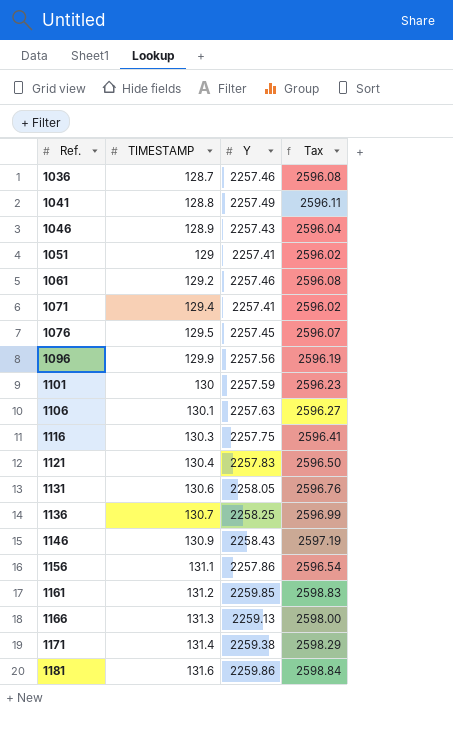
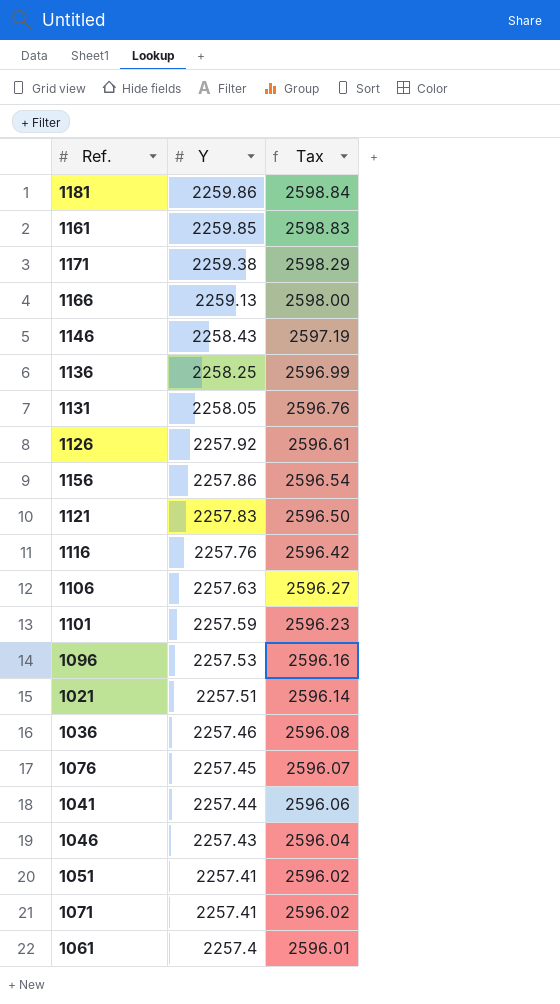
row order: Ref. ascending -> Y descending
column TIMESTAMP | position: 2 -> none
row 1126: none -> 2257.92 | 2596.61
1116 | Y: 2257.75 -> 2257.76
1116 | Tax: 2596.41 -> 2596.42
1096 | Y: 2257.56 -> 2257.53
1096 | Tax: 2596.19 -> 2596.16
row 1021: none -> 2257.51 | 2596.14
1041 | Y: 2257.49 -> 2257.44
1041 | Tax: 2596.11 -> 2596.06
1061 | Y: 2257.46 -> 2257.4
1061 | Tax: 2596.08 -> 2596.01

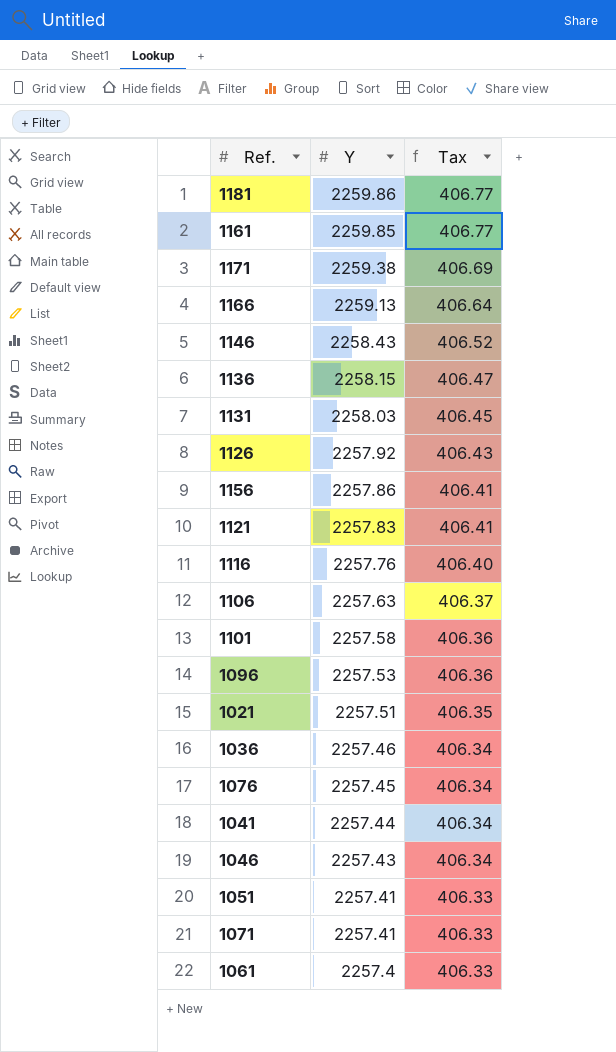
column Tax | formula: [Y] * 1.15 -> [Y] * 0.18
1136 | Y: 2258.25 -> 2258.15
1131 | Y: 2258.05 -> 2258.03
1101 | Y: 2257.59 -> 2257.58

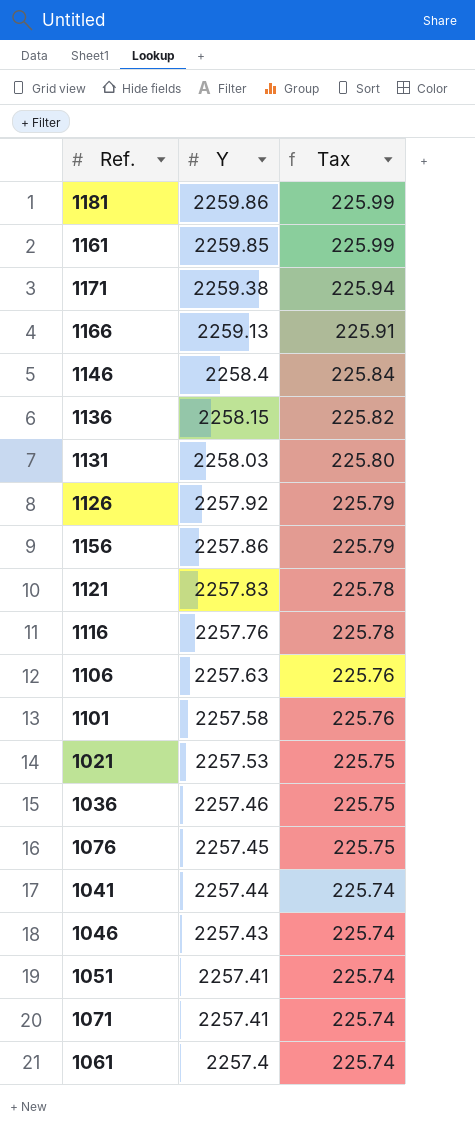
column Tax | formula: [Y] * 0.18 -> [Y] * 0.1
row 1096: 2257.53 | 406.36 -> none
1146 | Y: 2258.43 -> 2258.4
1021 | Y: 2257.51 -> 2257.53

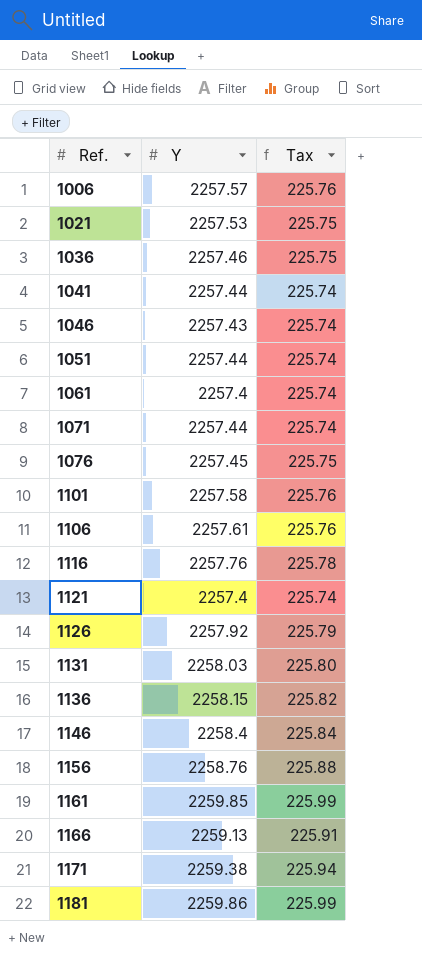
row order: Y descending -> Ref. ascending
row 1006: none -> 2257.57 | 225.76
1051 | Y: 2257.41 -> 2257.44
1071 | Y: 2257.41 -> 2257.44
1106 | Y: 2257.63 -> 2257.61
1121 | Y: 2257.83 -> 2257.4
1121 | Tax: 225.78 -> 225.74
1156 | Y: 2257.86 -> 2258.76
1156 | Tax: 225.79 -> 225.88

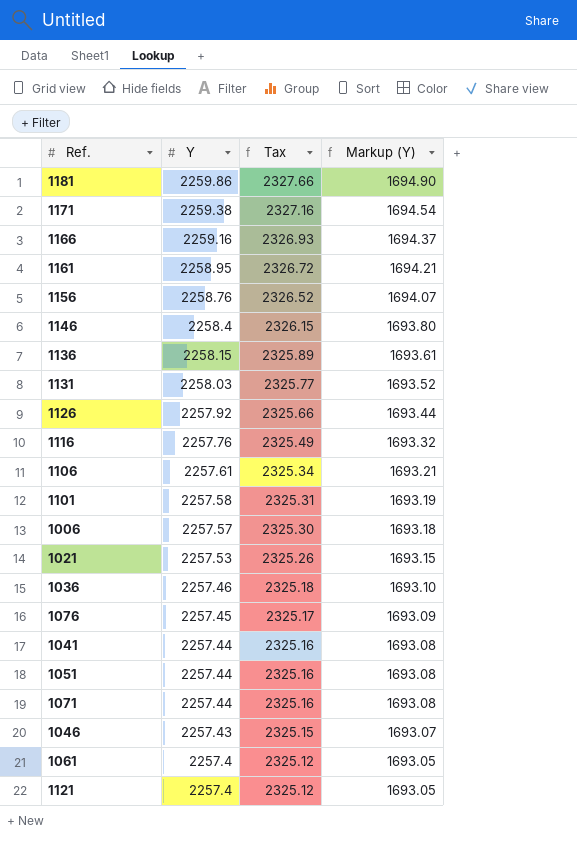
row order: Ref. ascending -> Y descending
column Tax | formula: [Y] * 0.1 -> [Y] * 1.03
column Markup (Y) | formula: none -> [Y] * 0.75
1166 | Y: 2259.13 -> 2259.16
1161 | Y: 2259.85 -> 2258.95

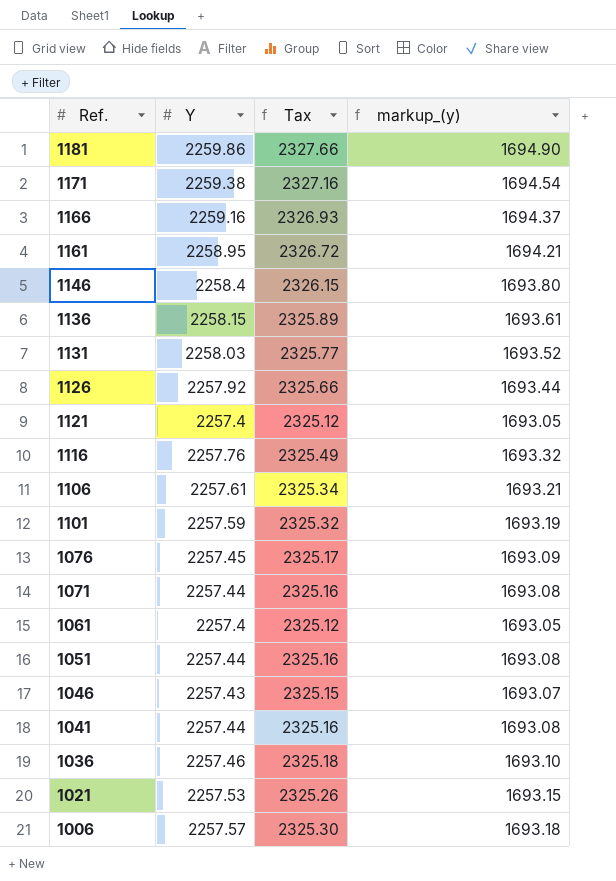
row order: Y descending -> Ref. descending
column name: Markup (Y) -> markup_(y)
row 1156: 2258.76 | 2326.52 | 1694.07 -> none
1101 | Y: 2257.58 -> 2257.59
1101 | Tax: 2325.31 -> 2325.32

